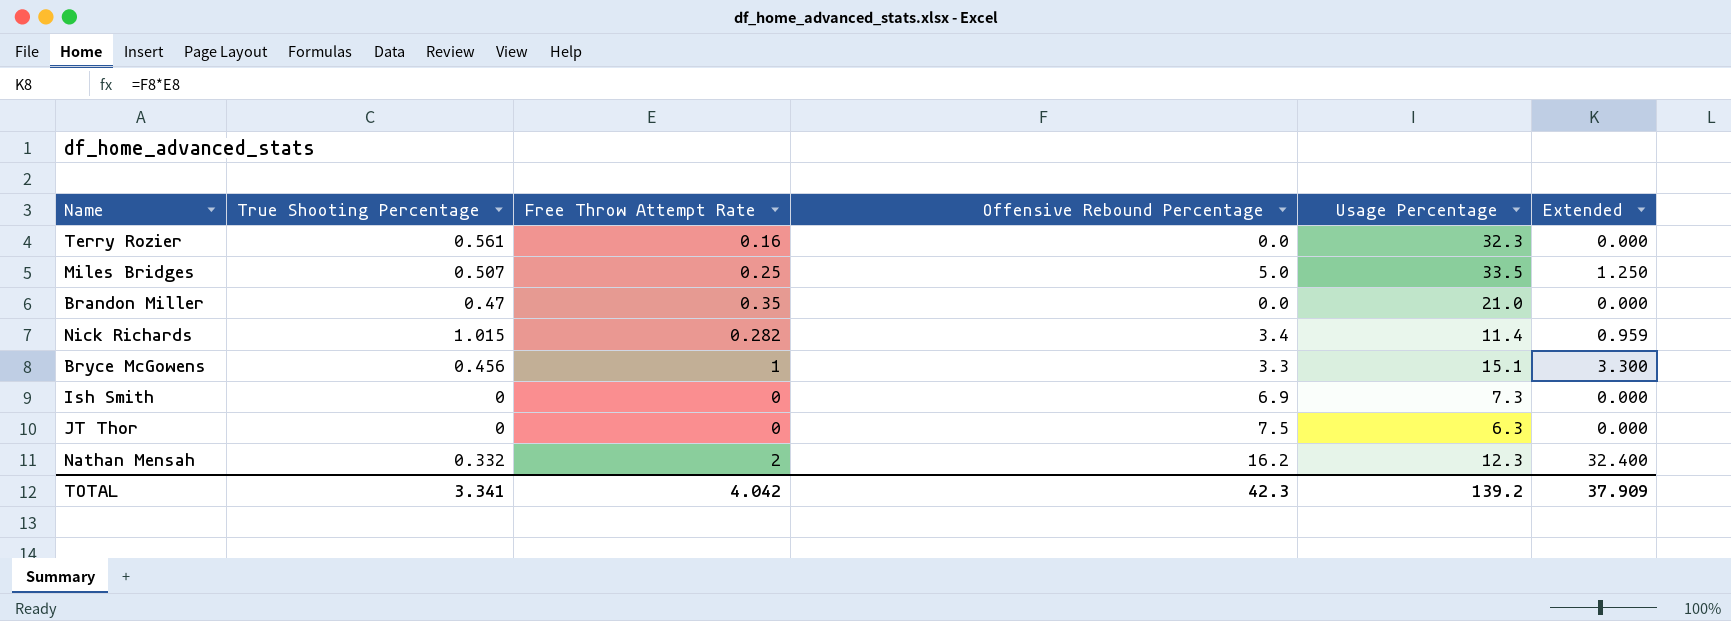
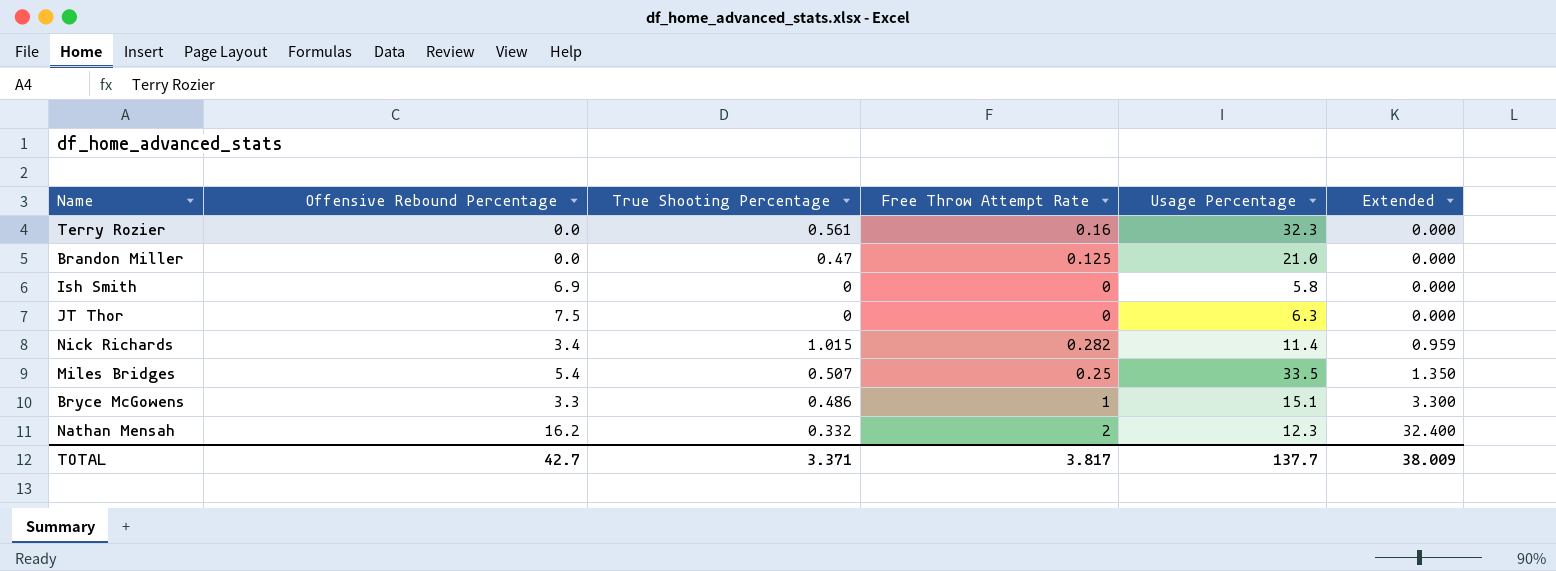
row order: none -> Extended ascending
column Offensive Rebound Percentage | position: 4 -> 2
Brandon Miller | Free Throw Attempt Rate: 0.35 -> 0.125
Ish Smith | Usage Percentage: 7.3 -> 5.8
Miles Bridges | Offensive Rebound Percentage: 5.0 -> 5.4
Miles Bridges | Extended: 1.250 -> 1.350
Bryce McGowens | True Shooting Percentage: 0.456 -> 0.486
TOTAL | Offensive Rebound Percentage: 42.3 -> 42.7
TOTAL | True Shooting Percentage: 3.341 -> 3.371
TOTAL | Free Throw Attempt Rate: 4.042 -> 3.817
TOTAL | Usage Percentage: 139.2 -> 137.7
TOTAL | Extended: 37.909 -> 38.009

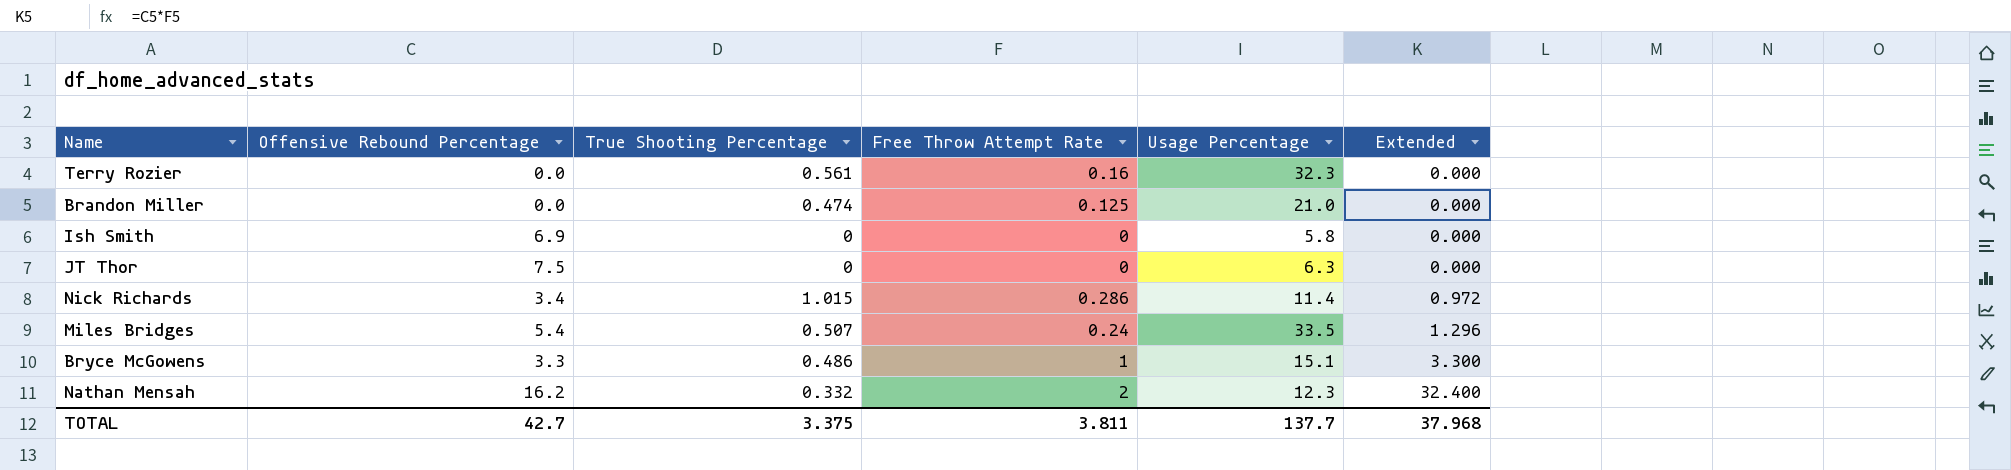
Brandon Miller | True Shooting Percentage: 0.47 -> 0.474
Nick Richards | Free Throw Attempt Rate: 0.282 -> 0.286
Nick Richards | Extended: 0.959 -> 0.972
Miles Bridges | Free Throw Attempt Rate: 0.25 -> 0.24
Miles Bridges | Extended: 1.350 -> 1.296
TOTAL | True Shooting Percentage: 3.371 -> 3.375
TOTAL | Free Throw Attempt Rate: 3.817 -> 3.811
TOTAL | Extended: 38.009 -> 37.968

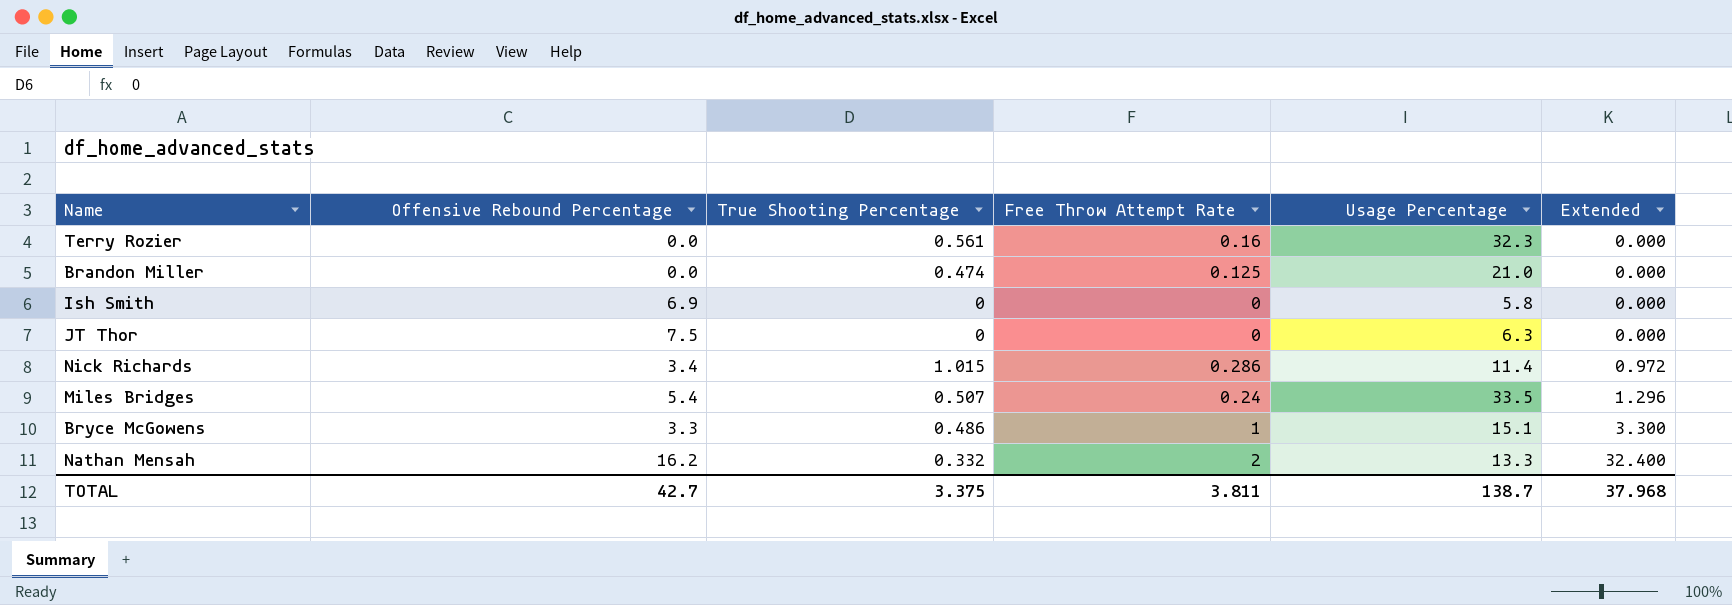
Nathan Mensah | Usage Percentage: 12.3 -> 13.3
TOTAL | Usage Percentage: 137.7 -> 138.7

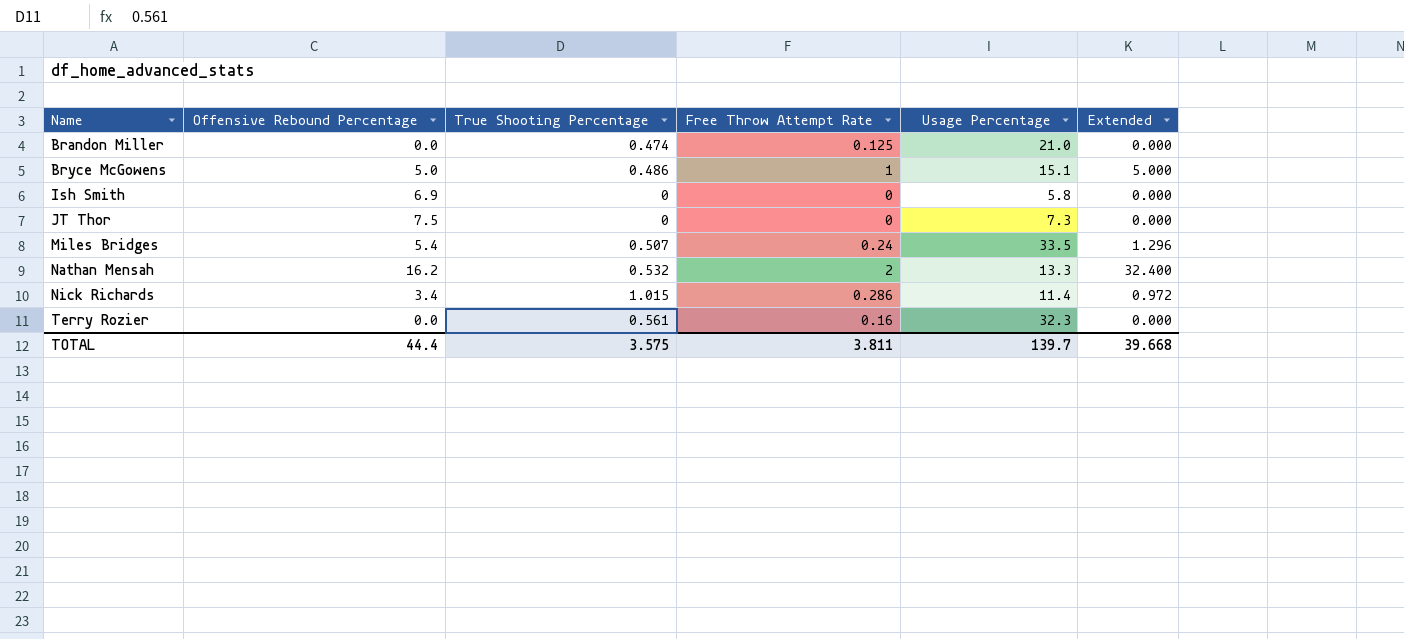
row order: Extended ascending -> Name ascending
Bryce McGowens | Offensive Rebound Percentage: 3.3 -> 5.0
Bryce McGowens | Extended: 3.300 -> 5.000
JT Thor | Usage Percentage: 6.3 -> 7.3
Nathan Mensah | True Shooting Percentage: 0.332 -> 0.532
TOTAL | Offensive Rebound Percentage: 42.7 -> 44.4
TOTAL | True Shooting Percentage: 3.375 -> 3.575
TOTAL | Usage Percentage: 138.7 -> 139.7
TOTAL | Extended: 37.968 -> 39.668

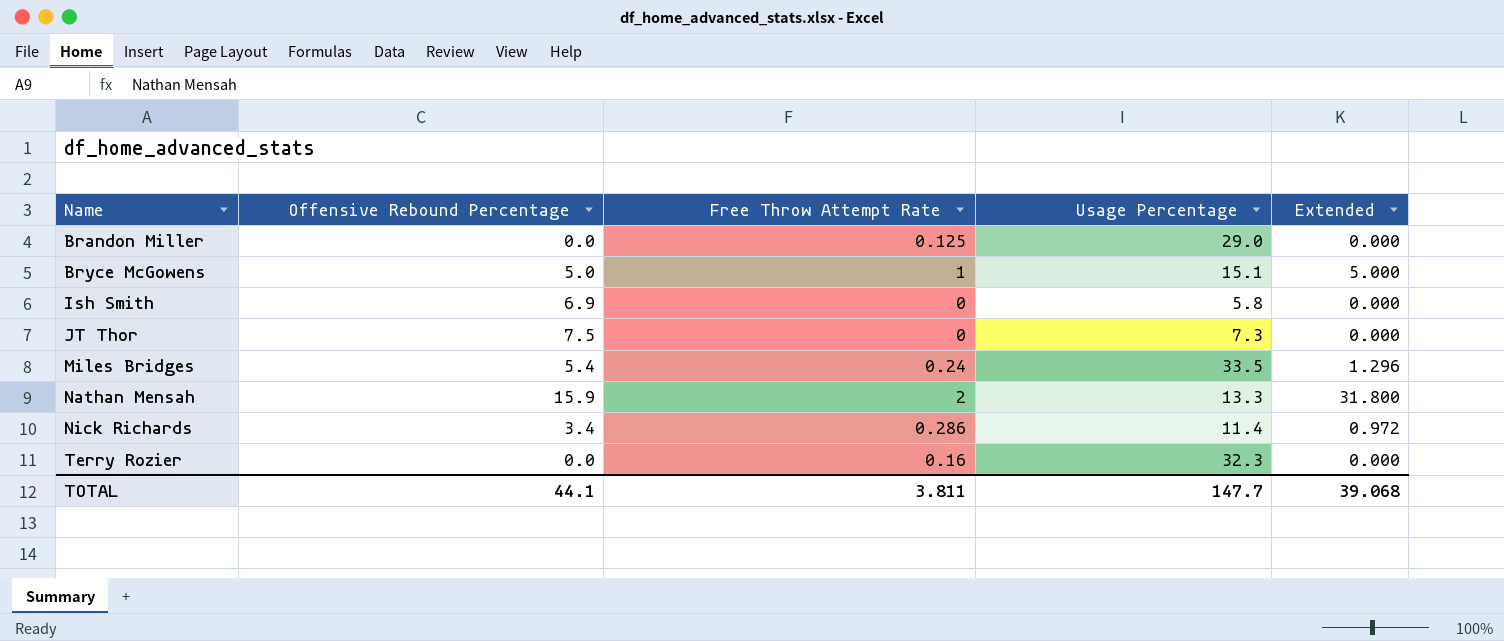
column True Shooting Percentage | position: 3 -> none
Brandon Miller | Usage Percentage: 21.0 -> 29.0
Nathan Mensah | Offensive Rebound Percentage: 16.2 -> 15.9
Nathan Mensah | Extended: 32.400 -> 31.800
TOTAL | Offensive Rebound Percentage: 44.4 -> 44.1
TOTAL | Usage Percentage: 139.7 -> 147.7
TOTAL | Extended: 39.668 -> 39.068

